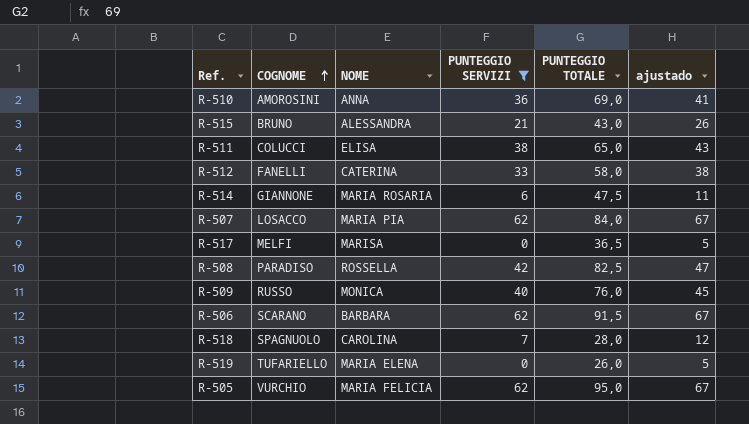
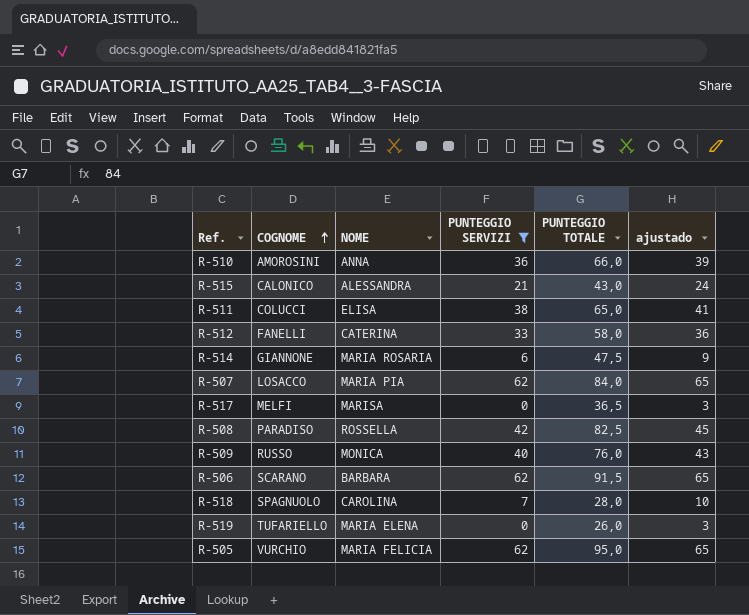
column ajustado | formula: [PUNTEGGIO SERVIZI] + 5 -> [PUNTEGGIO SERVIZI] + 3
R-510 | PUNTEGGIO TOTALE: 69,0 -> 66,0
R-515 | COGNOME: BRUNO -> CALONICO

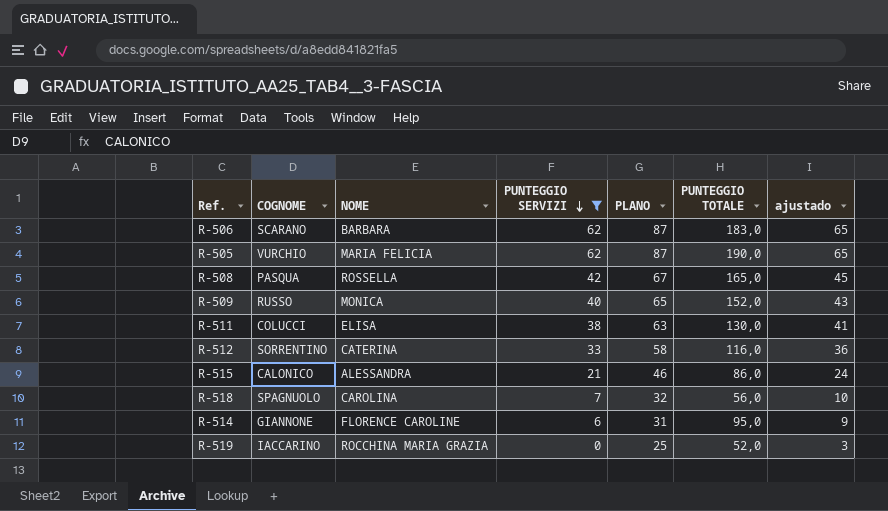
row order: COGNOME ascending -> PUNTEGGIO SERVIZI descending
column PLANO | formula: none -> [PUNTEGGIO SERVIZI] + 25
row R-510: AMOROSINI | ANNA | 36 | 66,0 | 39 -> none
row R-507: LOSACCO | MARIA PIA | 62 | 84,0 | 65 -> none
row R-517: MELFI | MARISA | 0 | 36,5 | 3 -> none
R-506 | PUNTEGGIO TOTALE: 91,5 -> 183,0
R-505 | PUNTEGGIO TOTALE: 95,0 -> 190,0
R-508 | COGNOME: PARADISO -> PASQUA
R-508 | PUNTEGGIO TOTALE: 82,5 -> 165,0
R-509 | PUNTEGGIO TOTALE: 76,0 -> 152,0
R-511 | PUNTEGGIO TOTALE: 65,0 -> 130,0
R-512 | COGNOME: FANELLI -> SORRENTINO
R-512 | PUNTEGGIO TOTALE: 58,0 -> 116,0
R-515 | PUNTEGGIO TOTALE: 43,0 -> 86,0
R-518 | PUNTEGGIO TOTALE: 28,0 -> 56,0
R-514 | NOME: MARIA ROSARIA -> FLORENCE CAROLINE
R-514 | PUNTEGGIO TOTALE: 47,5 -> 95,0
R-519 | COGNOME: TUFARIELLO -> IACCARINO
R-519 | NOME: MARIA ELENA -> ROCCHINA MARIA GRAZIA
R-519 | PUNTEGGIO TOTALE: 26,0 -> 52,0

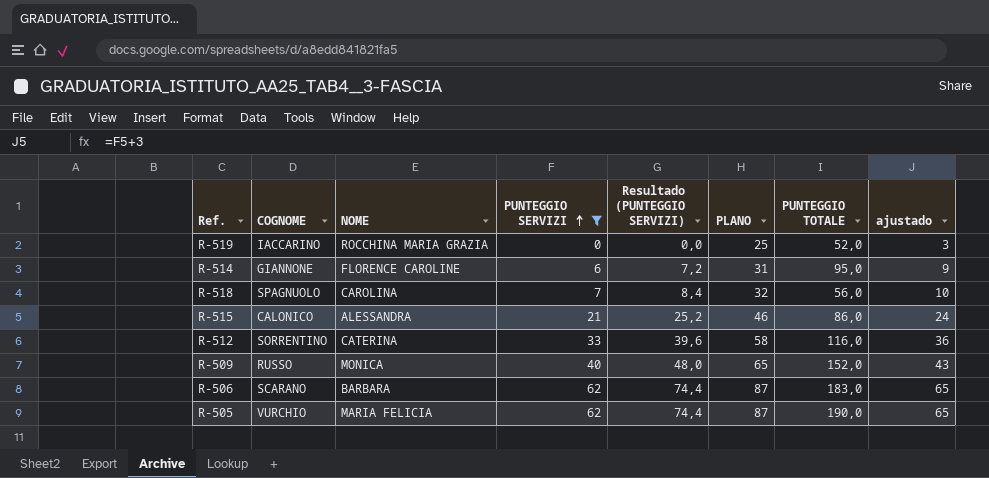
row order: PUNTEGGIO SERVIZI descending -> PUNTEGGIO SERVIZI ascending
column Resultado (PUNTEGGIO SERVIZI) | formula: none -> [PUNTEGGIO SERVIZI] * 1,2
row R-508: PASQUA | ROSSELLA | 42 | 67 | 165,0 | 45 -> none
row R-511: COLUCCI | ELISA | 38 | 63 | 130,0 | 41 -> none

